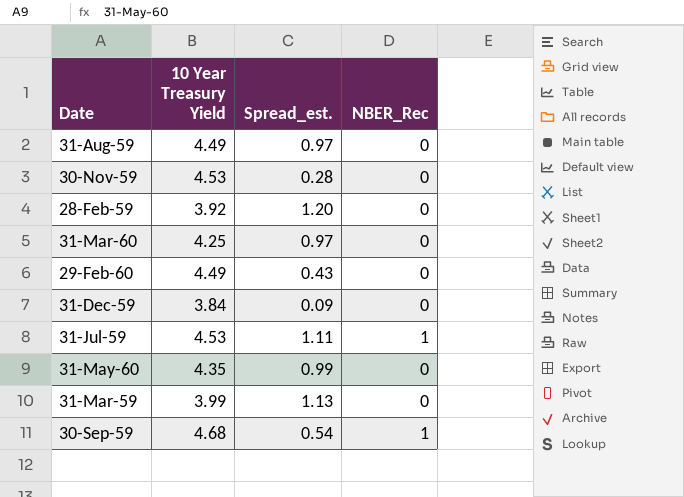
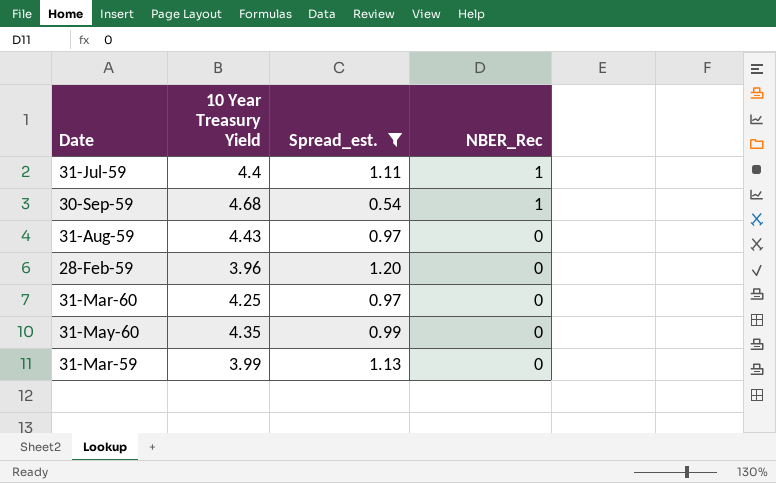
filter: none -> Spread_est. >= 0.54
row order: none -> NBER_Rec descending
31-Jul-59 | 10 Year Treasury Yield: 4.53 -> 4.4
31-Aug-59 | 10 Year Treasury Yield: 4.49 -> 4.43
28-Feb-59 | 10 Year Treasury Yield: 3.92 -> 3.96

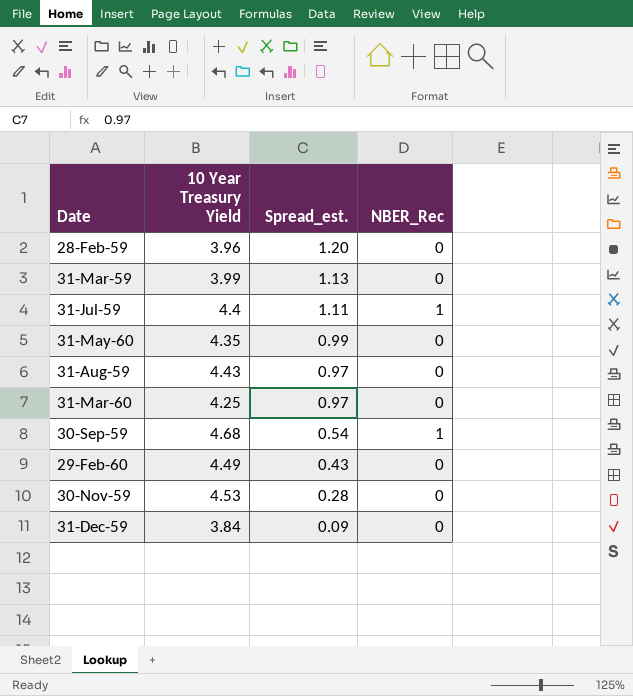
filter: Spread_est. >= 0.54 -> none
row order: NBER_Rec descending -> Spread_est. descending

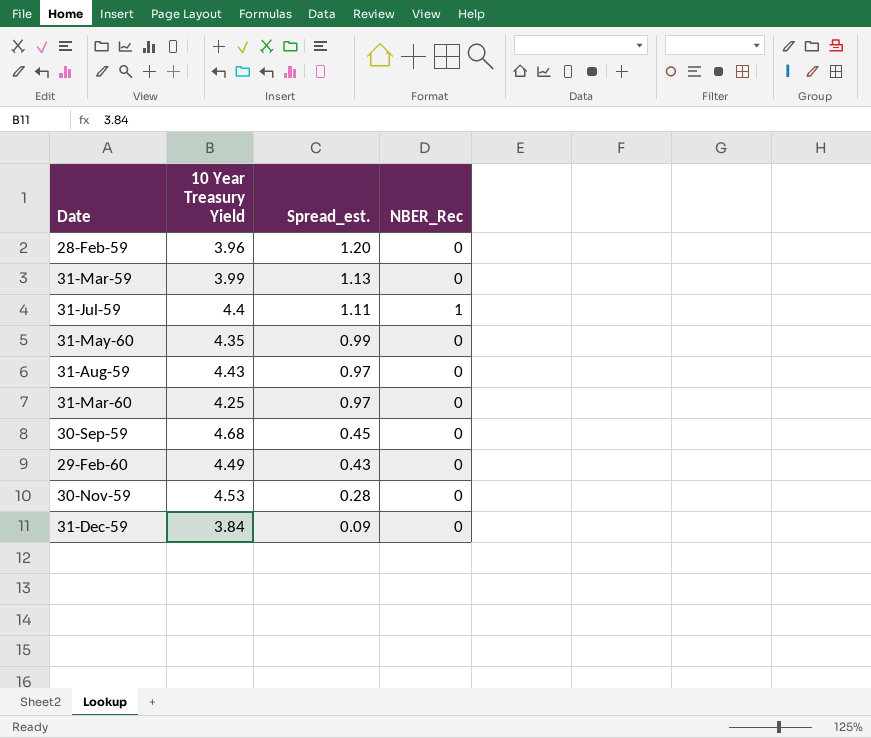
30-Sep-59 | Spread_est.: 0.54 -> 0.45
30-Sep-59 | NBER_Rec: 1 -> 0

